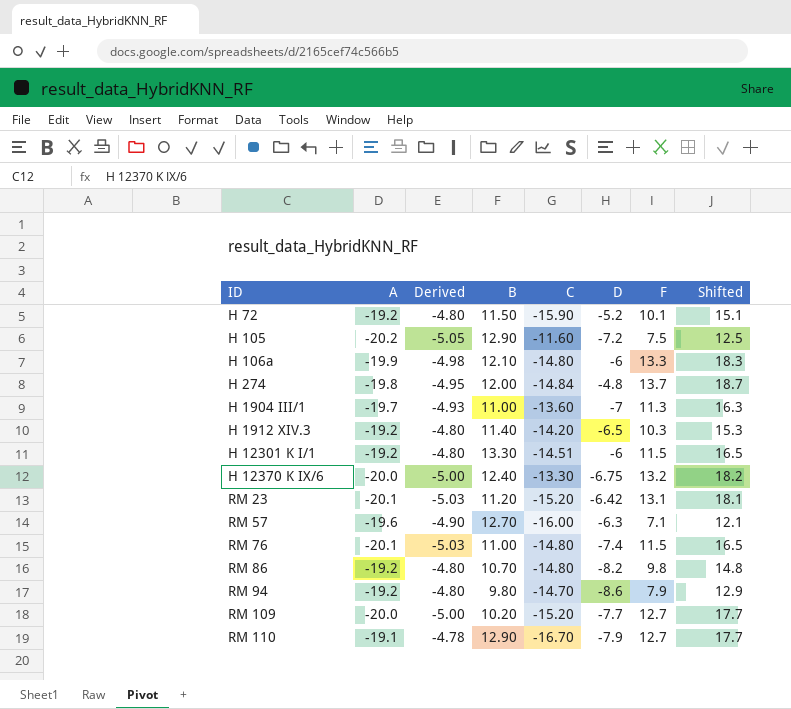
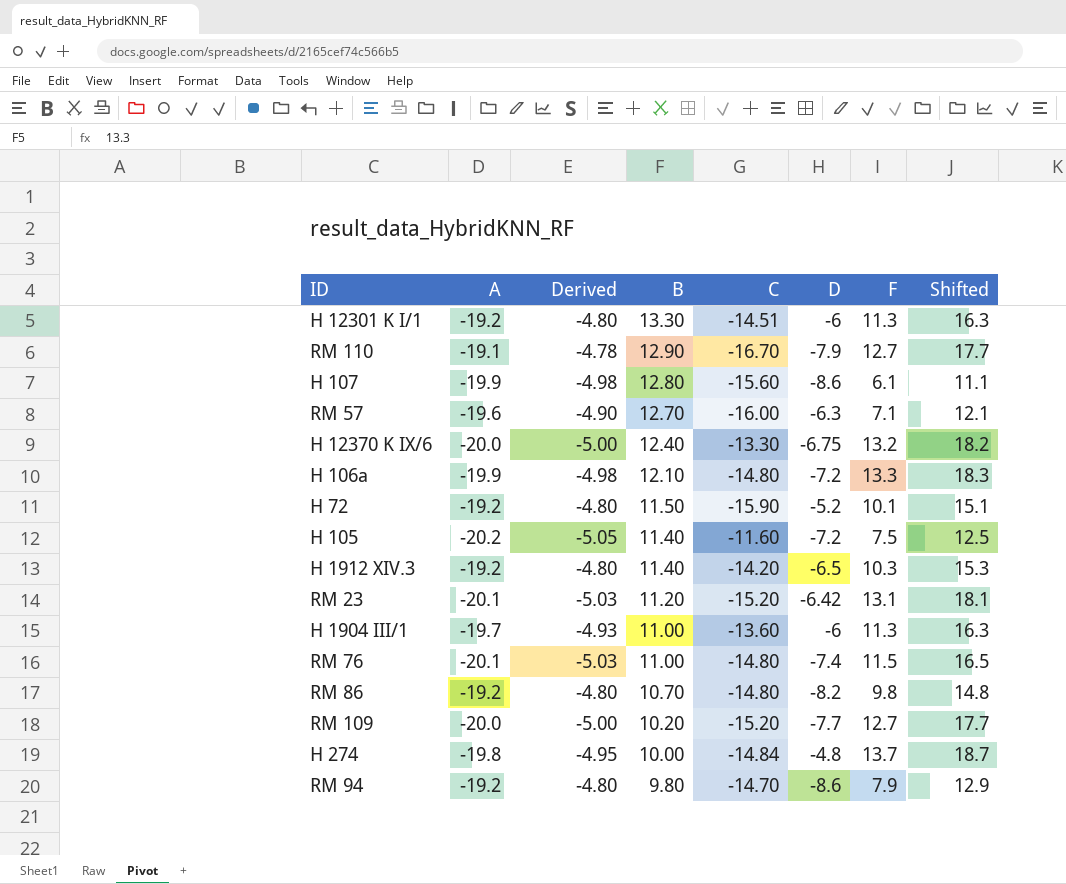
row order: ID ascending -> B descending
H 12301 K I/1 | F: 11.5 -> 11.3
H 12301 K I/1 | Shifted: 16.5 -> 16.3
row H 107: none -> -19.9 | -4.98 | 12.80 | -15.60 | -8.6 | 6.1 | 11.1
H 106a | D: -6 -> -7.2
H 105 | B: 12.90 -> 11.40
H 1904 III/1 | D: -7 -> -6
H 274 | B: 12.00 -> 10.00

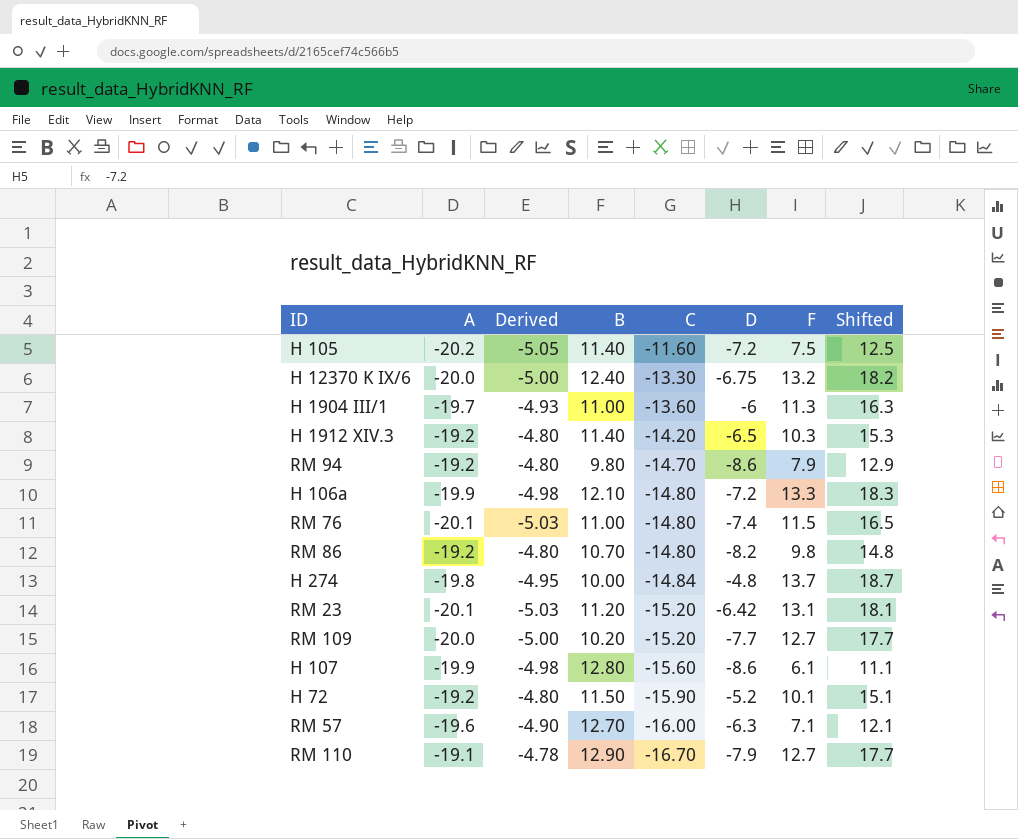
row order: B descending -> C descending
row H 12301 K I/1: -19.2 | -4.80 | 13.30 | -14.51 | -6 | 11.3 | 16.3 -> none

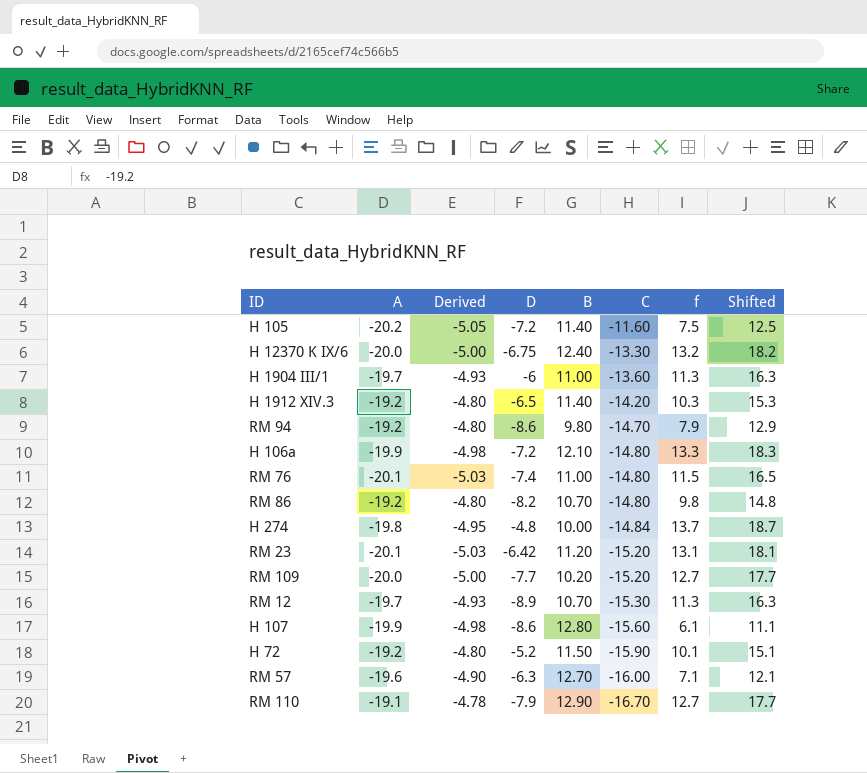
column D | position: 6 -> 4
column name: F -> f
row RM 12: none -> -19.7 | -4.93 | -8.9 | 10.70 | -15.30 | 11.3 | 16.3

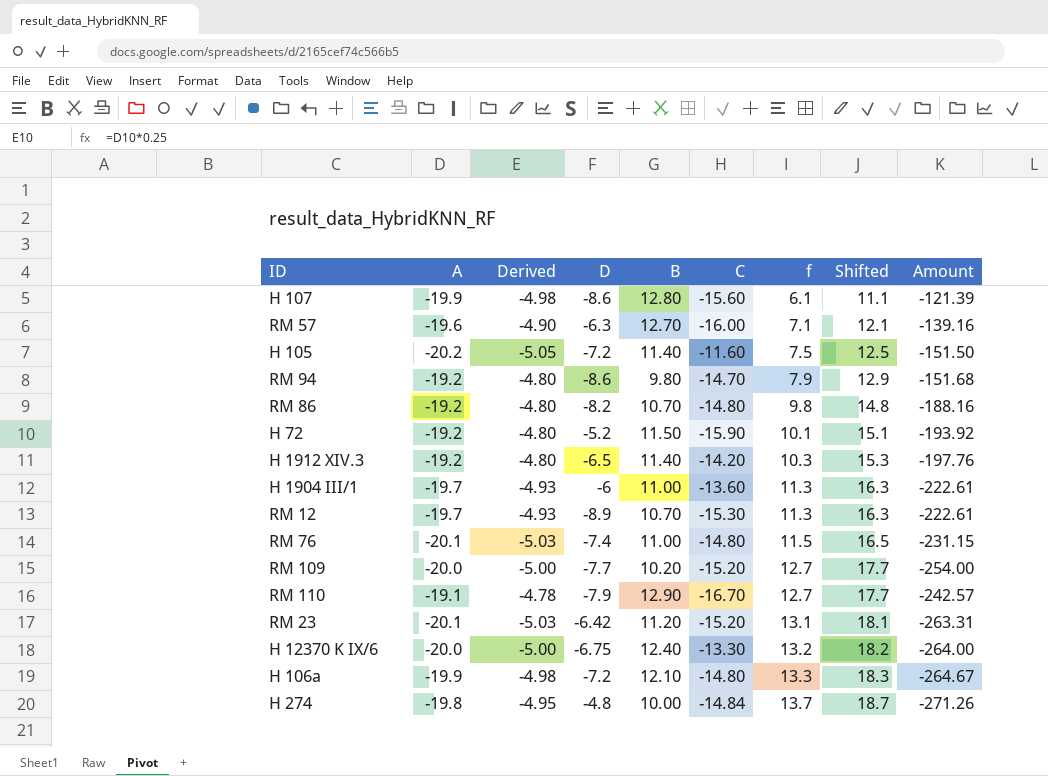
row order: C descending -> f ascending
column Amount | formula: none -> [A] * [f]

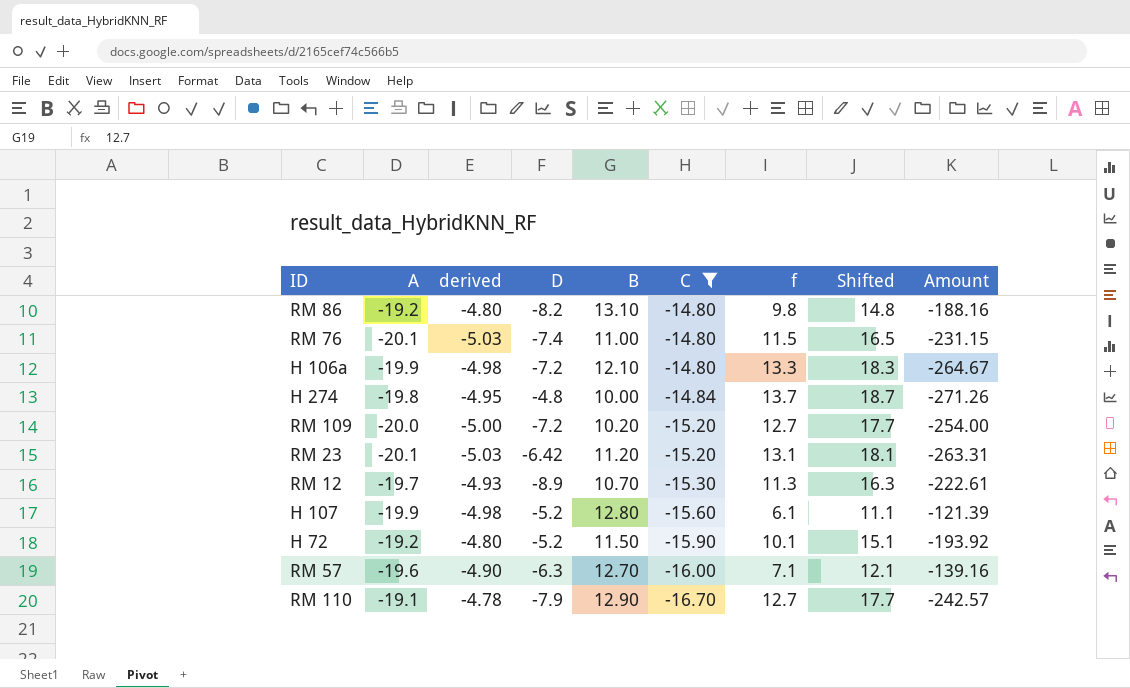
filter: none -> C <= -14.80
row order: f ascending -> C descending
column name: Derived -> derived
RM 86 | B: 10.70 -> 13.10
RM 109 | D: -7.7 -> -7.2
H 107 | D: -8.6 -> -5.2

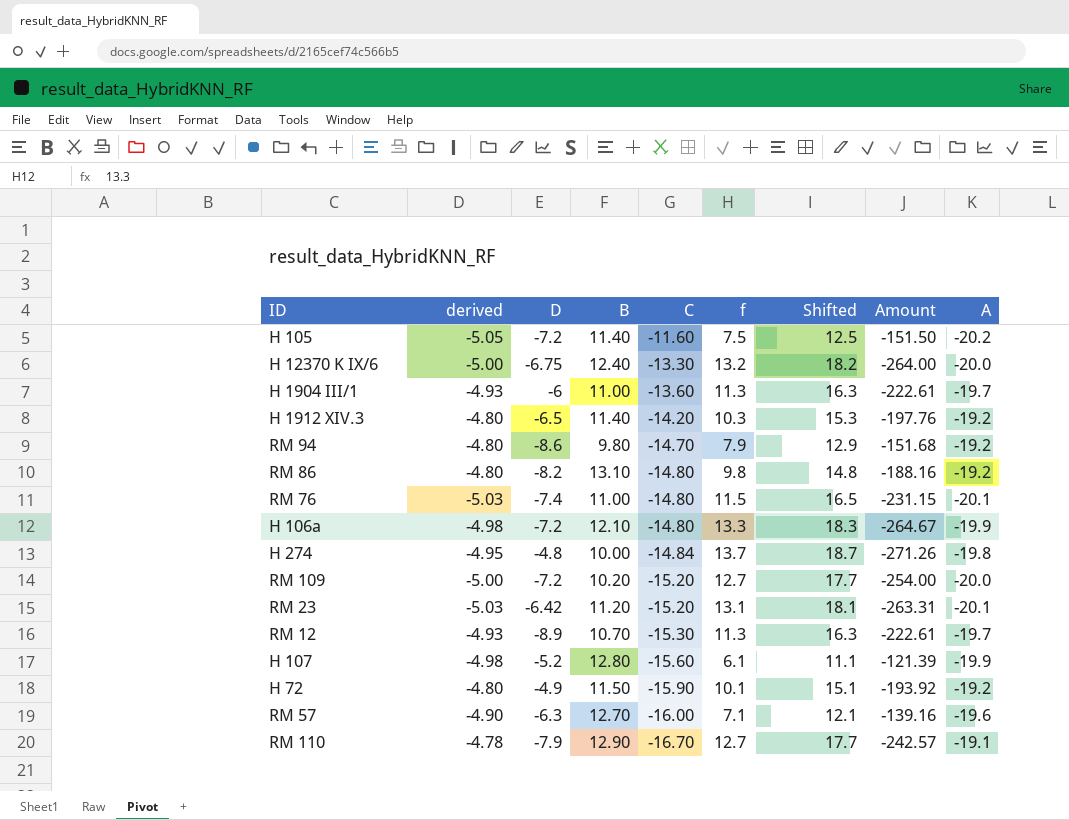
filter: C <= -14.80 -> none
column A | position: 2 -> 9
H 72 | D: -5.2 -> -4.9

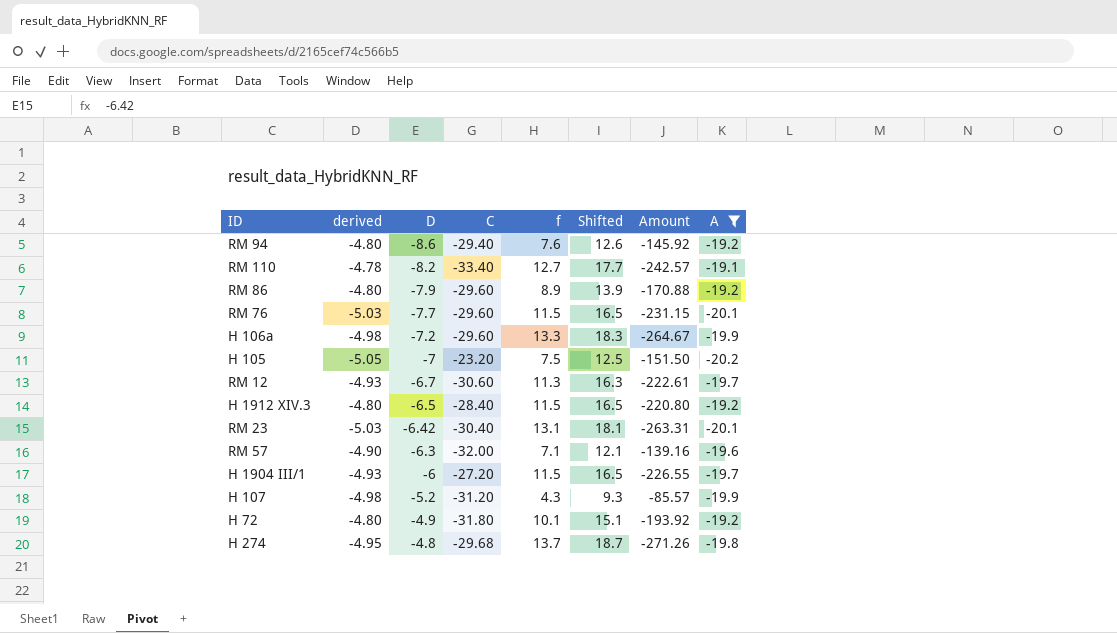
filter: none -> A != -20.0
row order: C descending -> D ascending
column B | position: 4 -> none
RM 94 | C: -14.70 -> -29.40
RM 94 | f: 7.9 -> 7.6
RM 94 | Shifted: 12.9 -> 12.6
RM 94 | Amount: -151.68 -> -145.92
RM 110 | D: -7.9 -> -8.2
RM 110 | C: -16.70 -> -33.40
RM 86 | D: -8.2 -> -7.9
RM 86 | C: -14.80 -> -29.60
RM 86 | f: 9.8 -> 8.9
RM 86 | Shifted: 14.8 -> 13.9
RM 86 | Amount: -188.16 -> -170.88
RM 76 | D: -7.4 -> -7.7
RM 76 | C: -14.80 -> -29.60
H 106a | C: -14.80 -> -29.60
H 105 | D: -7.2 -> -7
H 105 | C: -11.60 -> -23.20
RM 12 | D: -8.9 -> -6.7
RM 12 | C: -15.30 -> -30.60
H 1912 XIV.3 | C: -14.20 -> -28.40
H 1912 XIV.3 | f: 10.3 -> 11.5
H 1912 XIV.3 | Shifted: 15.3 -> 16.5
H 1912 XIV.3 | Amount: -197.76 -> -220.80
RM 23 | C: -15.20 -> -30.40
RM 57 | C: -16.00 -> -32.00
H 1904 III/1 | C: -13.60 -> -27.20
H 1904 III/1 | f: 11.3 -> 11.5
H 1904 III/1 | Shifted: 16.3 -> 16.5
H 1904 III/1 | Amount: -222.61 -> -226.55
H 107 | C: -15.60 -> -31.20
H 107 | f: 6.1 -> 4.3
H 107 | Shifted: 11.1 -> 9.3
H 107 | Amount: -121.39 -> -85.57
H 72 | C: -15.90 -> -31.80
H 274 | C: -14.84 -> -29.68

